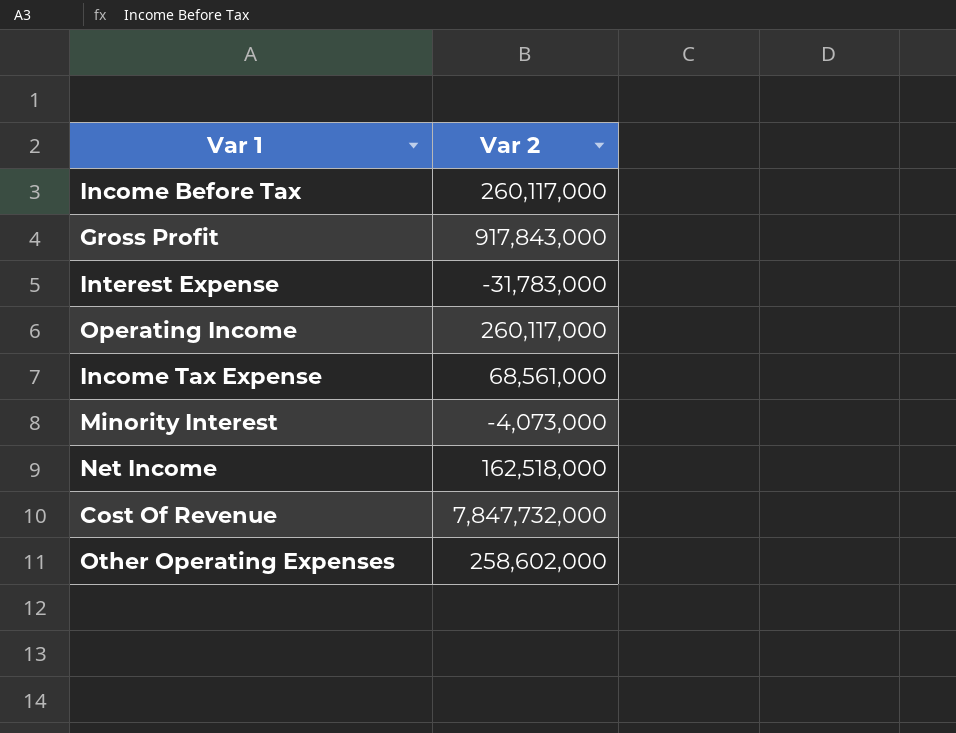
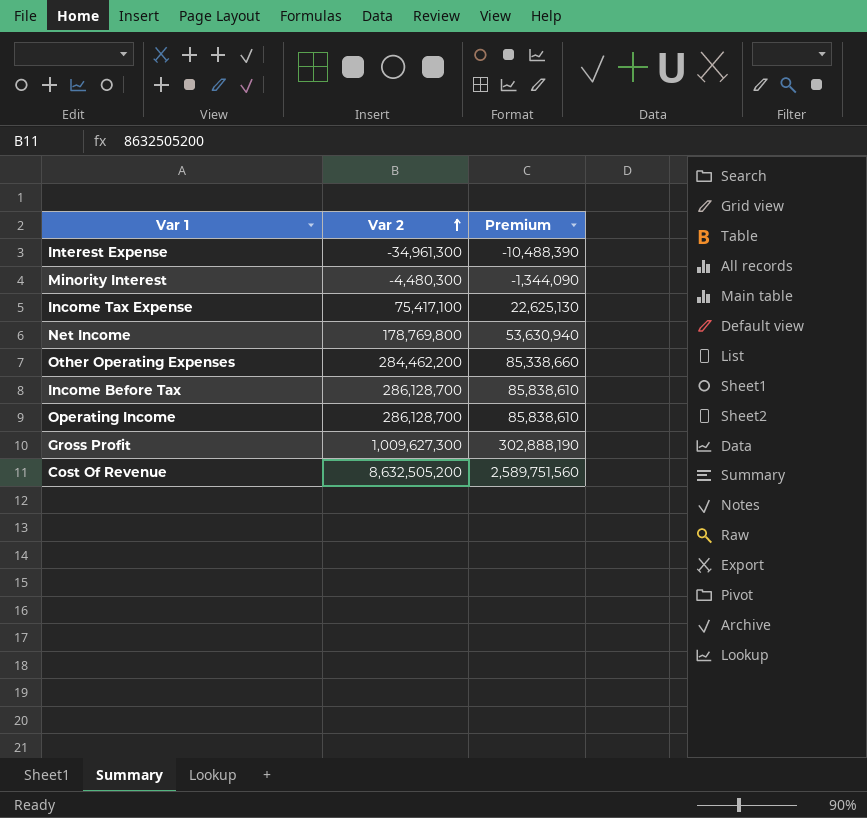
row order: none -> Var 2 ascending
column Premium | formula: none -> [Var 2] * 0.3
Interest Expense | Var 2: -31,783,000 -> -34,961,300
Minority Interest | Var 2: -4,073,000 -> -4,480,300
Income Tax Expense | Var 2: 68,561,000 -> 75,417,100
Net Income | Var 2: 162,518,000 -> 178,769,800
Other Operating Expenses | Var 2: 258,602,000 -> 284,462,200
Income Before Tax | Var 2: 260,117,000 -> 286,128,700
Operating Income | Var 2: 260,117,000 -> 286,128,700
Gross Profit | Var 2: 917,843,000 -> 1,009,627,300
Cost Of Revenue | Var 2: 7,847,732,000 -> 8,632,505,200

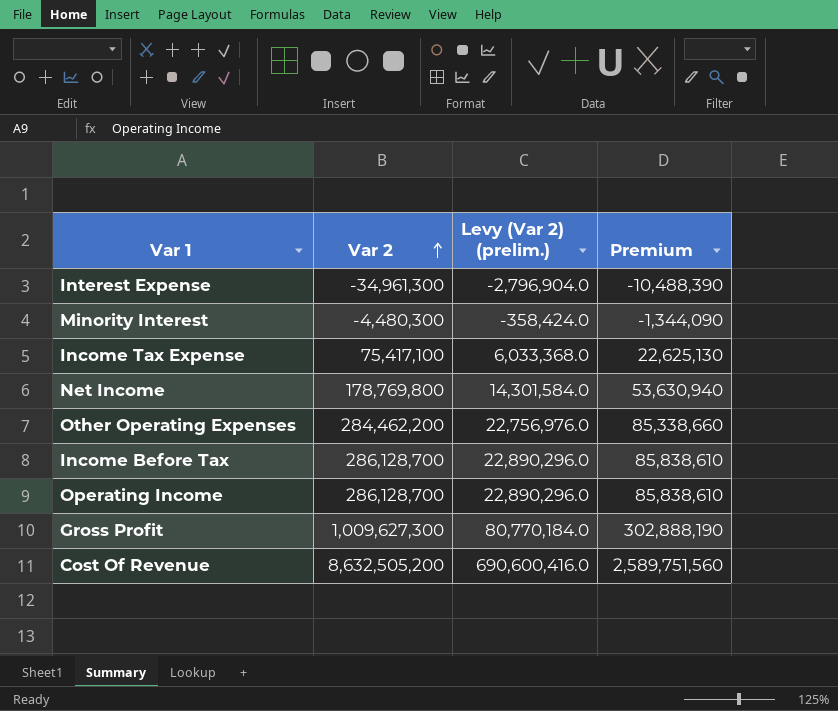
column Levy (Var 2) (prelim.) | formula: none -> [Var 2] * 0.08

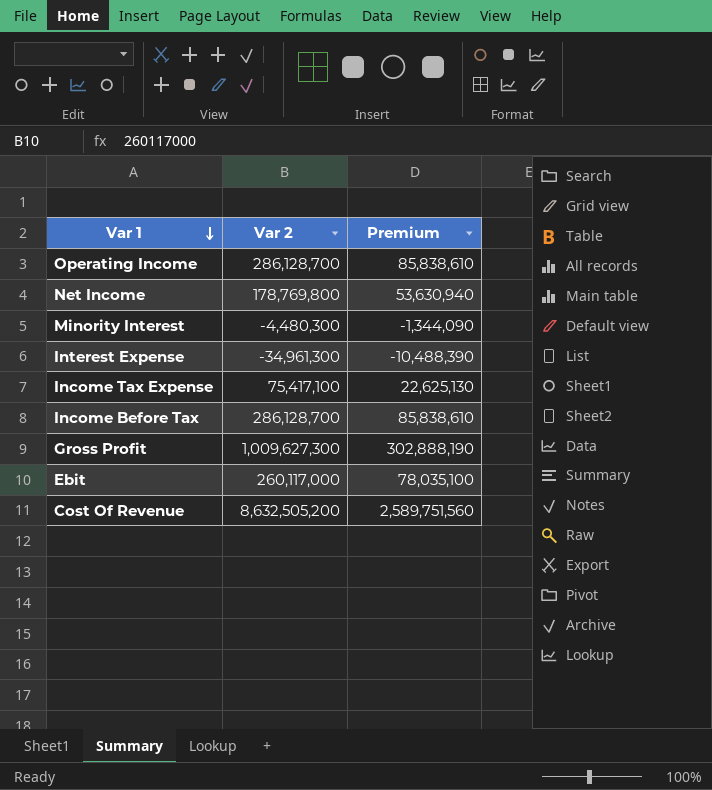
row order: Var 2 ascending -> Var 1 descending
column Levy (Var 2) (prelim.) | formula: [Var 2] * 0.08 -> none
row Other Operating Expenses: 284,462,200 | 22,756,976.0 | 85,338,660 -> none
row Ebit: none -> 260,117,000 | 78,035,100

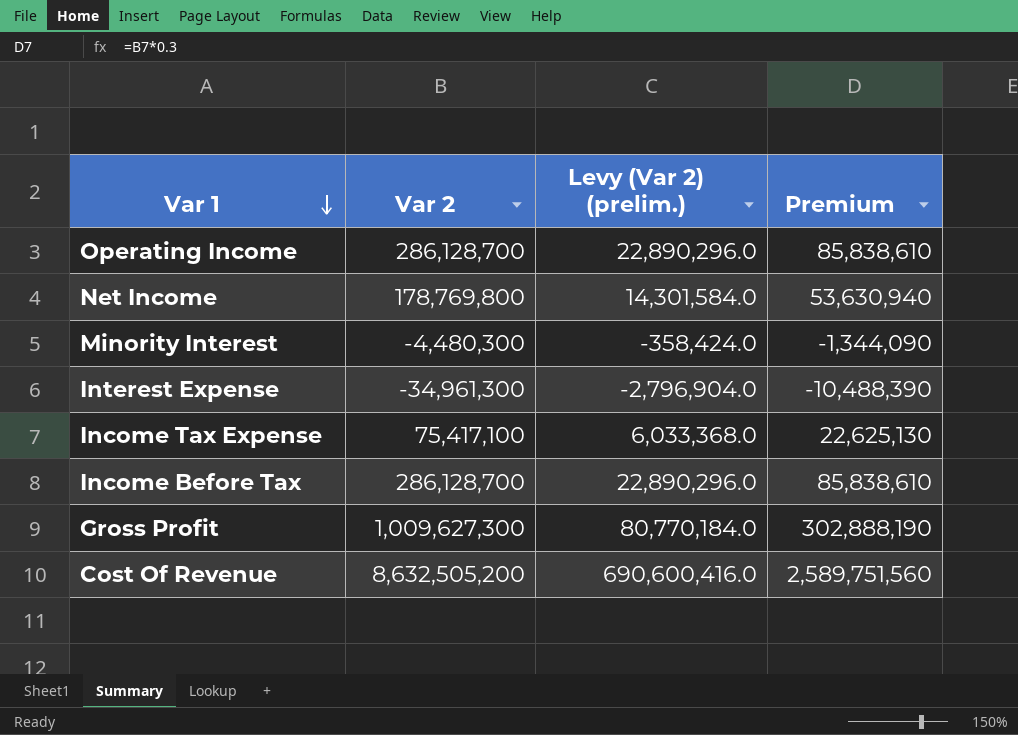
column Levy (Var 2) (prelim.) | formula: none -> [Var 2] * 0.08
row Ebit: 260,117,000 | 78,035,100 -> none

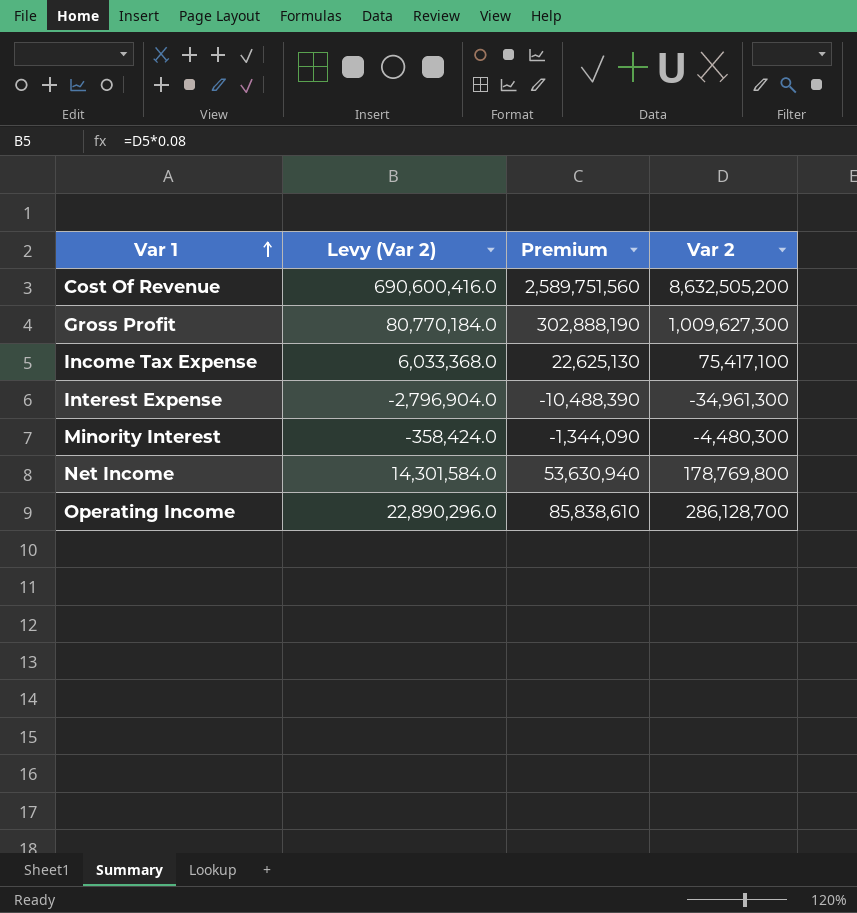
row order: Var 1 descending -> Var 1 ascending
column name: Levy (Var 2) (prelim.) -> Levy (Var 2)
column Var 2 | position: 2 -> 4
row Income Before Tax: 286,128,700 | 22,890,296.0 | 85,838,610 -> none

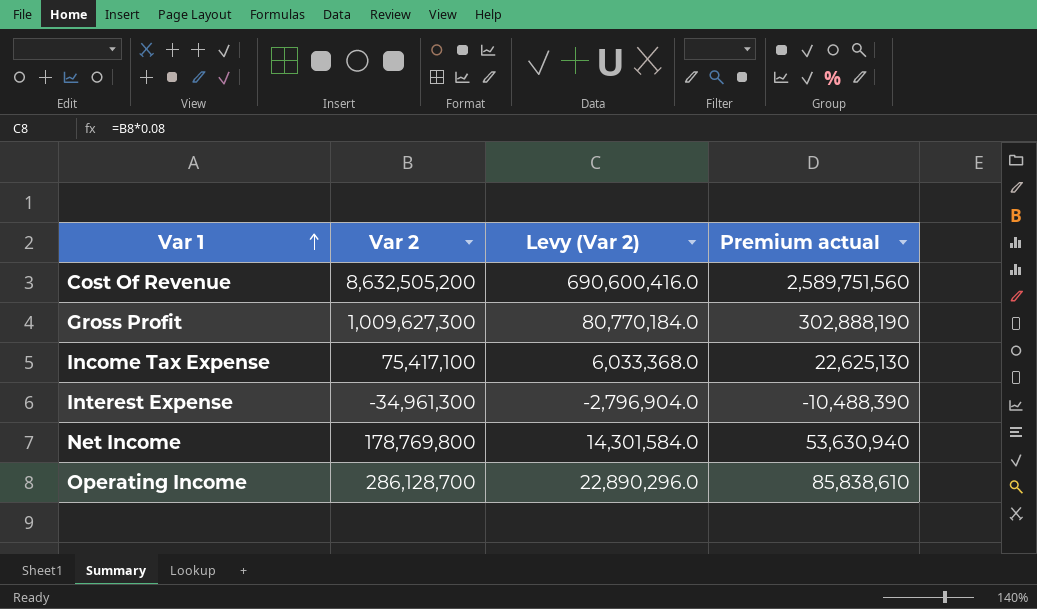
column Var 2 | position: 4 -> 2
column name: Premium -> Premium actual
row Minority Interest: -358,424.0 | -1,344,090 | -4,480,300 -> none

